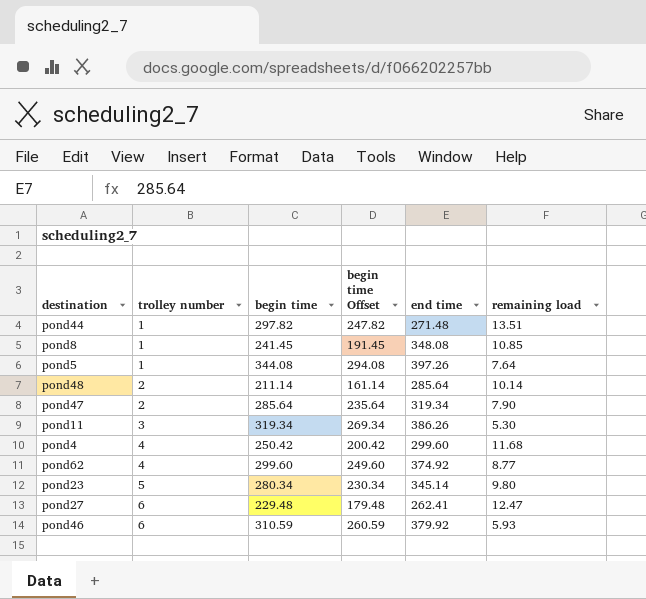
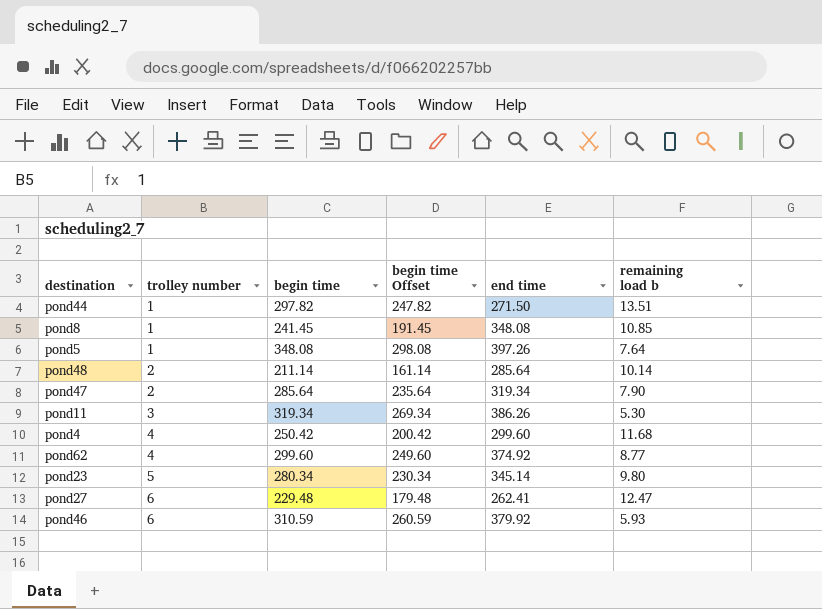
column name: remaining load -> remaining load b
pond44 | end time: 271.48 -> 271.50
pond5 | begin time: 344.08 -> 348.08
pond5 | begin time Offset: 294.08 -> 298.08

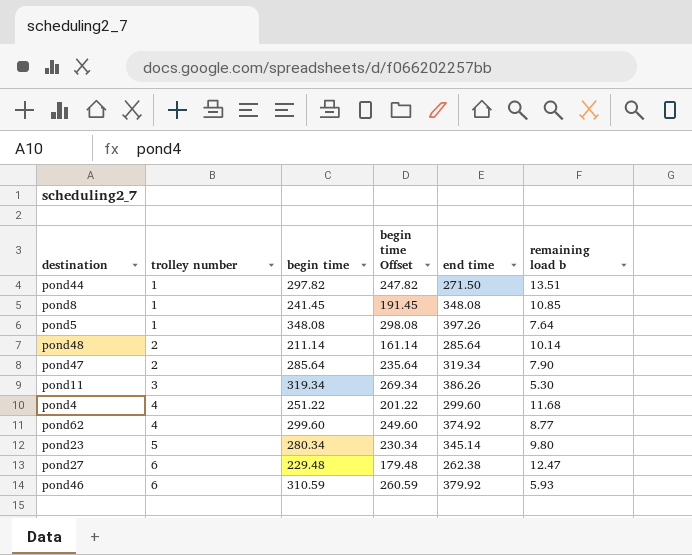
pond4 | begin time: 250.42 -> 251.22
pond4 | begin time Offset: 200.42 -> 201.22
pond27 | end time: 262.41 -> 262.38

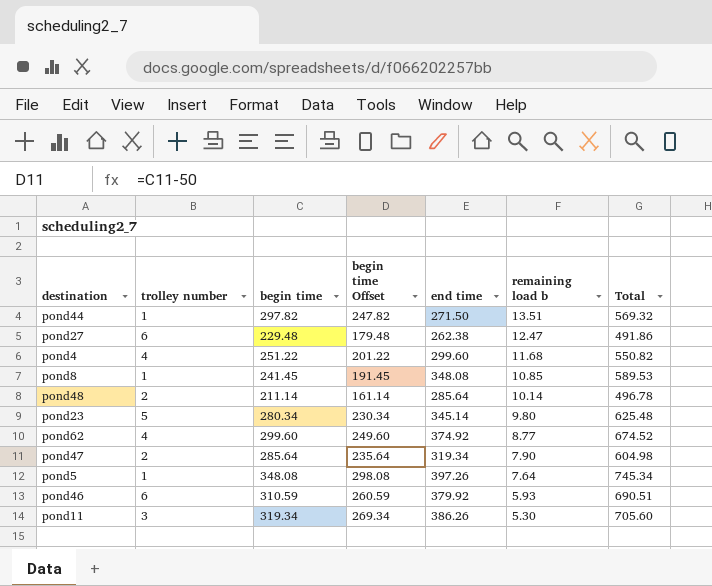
row order: trolley number ascending -> remaining load b descending
column Total | formula: none -> [begin time] + [end time]

